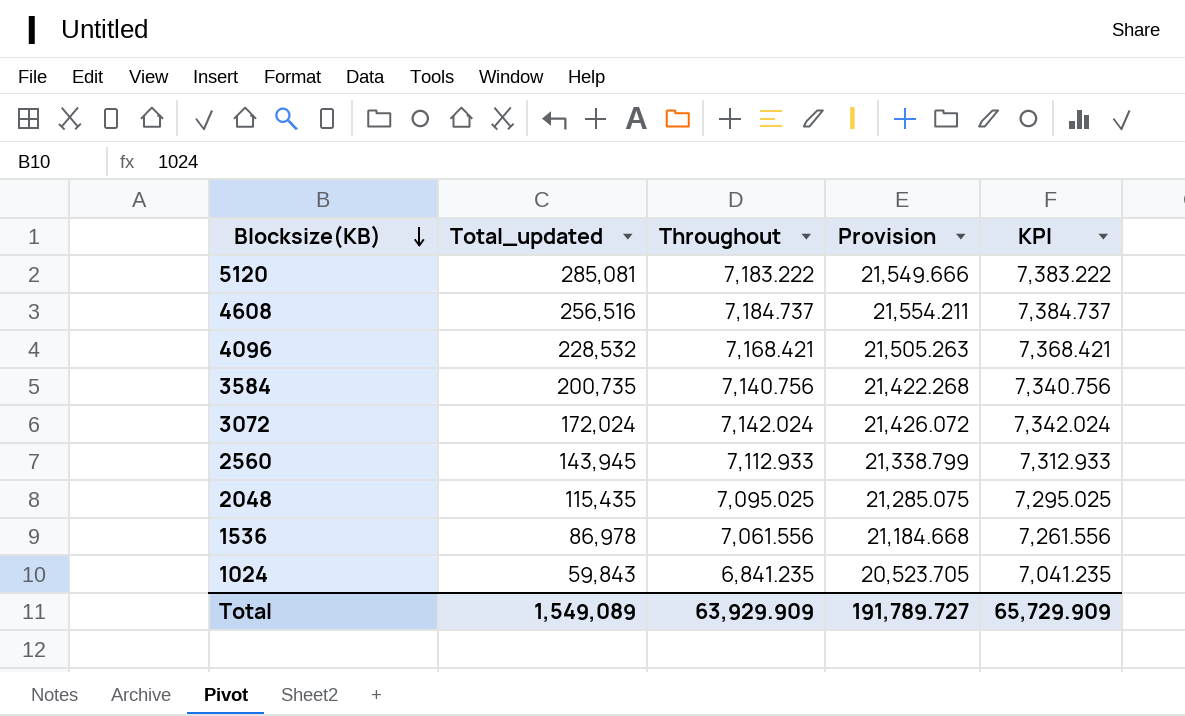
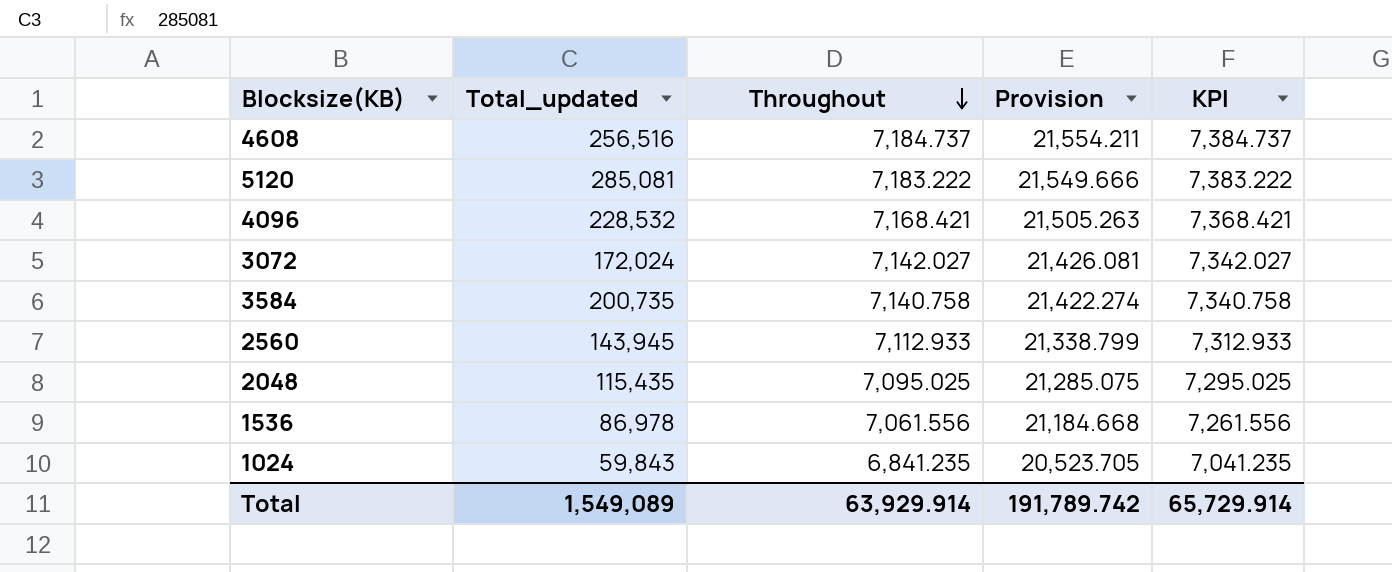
row order: Blocksize(KB) descending -> Throughout descending
3072 | Throughout: 7,142.024 -> 7,142.027
3072 | Provision: 21,426.072 -> 21,426.081
3072 | KPI: 7,342.024 -> 7,342.027
3584 | Throughout: 7,140.756 -> 7,140.758
3584 | Provision: 21,422.268 -> 21,422.274
3584 | KPI: 7,340.756 -> 7,340.758
Total | Throughout: 63,929.909 -> 63,929.914
Total | Provision: 191,789.727 -> 191,789.742
Total | KPI: 65,729.909 -> 65,729.914

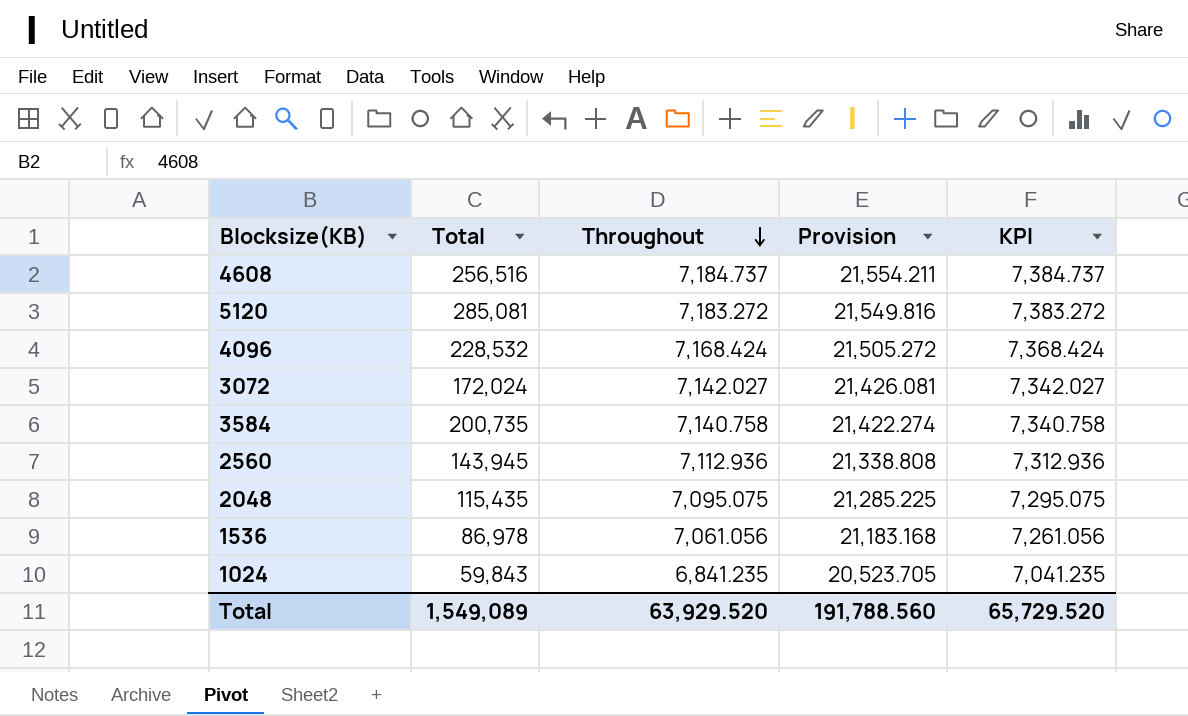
column name: Total_updated -> Total
5120 | Throughout: 7,183.222 -> 7,183.272
5120 | Provision: 21,549.666 -> 21,549.816
5120 | KPI: 7,383.222 -> 7,383.272
4096 | Throughout: 7,168.421 -> 7,168.424
4096 | Provision: 21,505.263 -> 21,505.272
4096 | KPI: 7,368.421 -> 7,368.424
2560 | Throughout: 7,112.933 -> 7,112.936
2560 | Provision: 21,338.799 -> 21,338.808
2560 | KPI: 7,312.933 -> 7,312.936
2048 | Throughout: 7,095.025 -> 7,095.075
2048 | Provision: 21,285.075 -> 21,285.225
2048 | KPI: 7,295.025 -> 7,295.075
1536 | Throughout: 7,061.556 -> 7,061.056
1536 | Provision: 21,184.668 -> 21,183.168
1536 | KPI: 7,261.556 -> 7,261.056
Total | Throughout: 63,929.914 -> 63,929.520
Total | Provision: 191,789.742 -> 191,788.560
Total | KPI: 65,729.914 -> 65,729.520

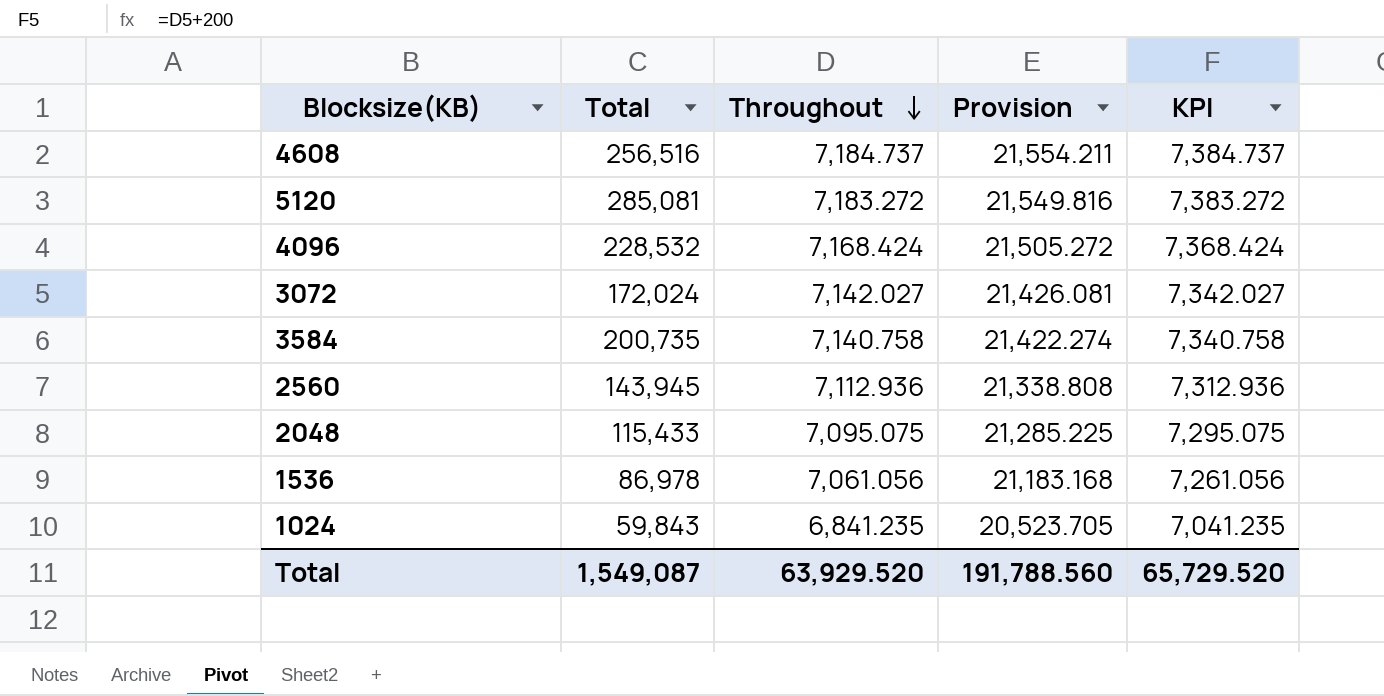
2048 | Total: 115,435 -> 115,433
Total | Total: 1,549,089 -> 1,549,087

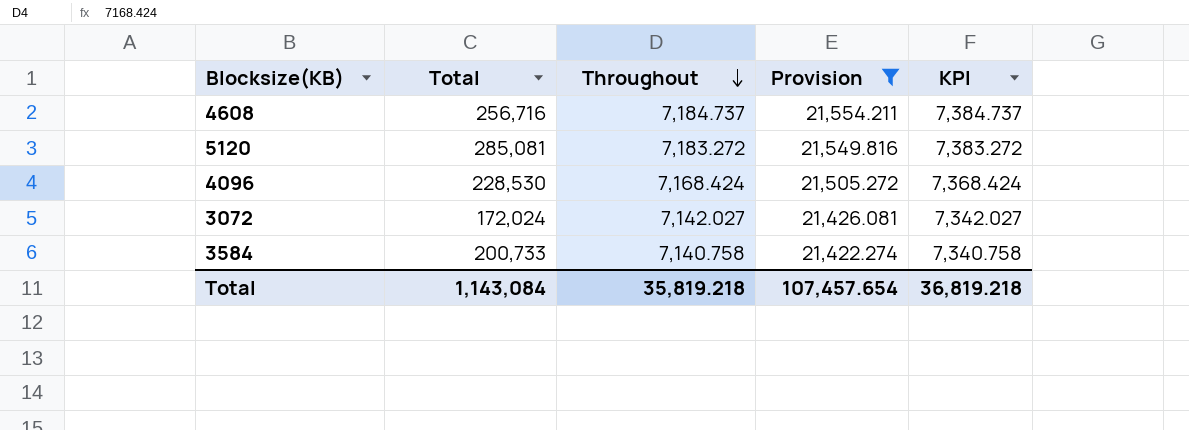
filter: none -> Provision >= 21,422.274
4608 | Total: 256,516 -> 256,716
4096 | Total: 228,532 -> 228,530
3584 | Total: 200,735 -> 200,733
Total | Total: 1,549,087 -> 1,143,084
Total | Throughout: 63,929.520 -> 35,819.218
Total | Provision: 191,788.560 -> 107,457.654
Total | KPI: 65,729.520 -> 36,819.218

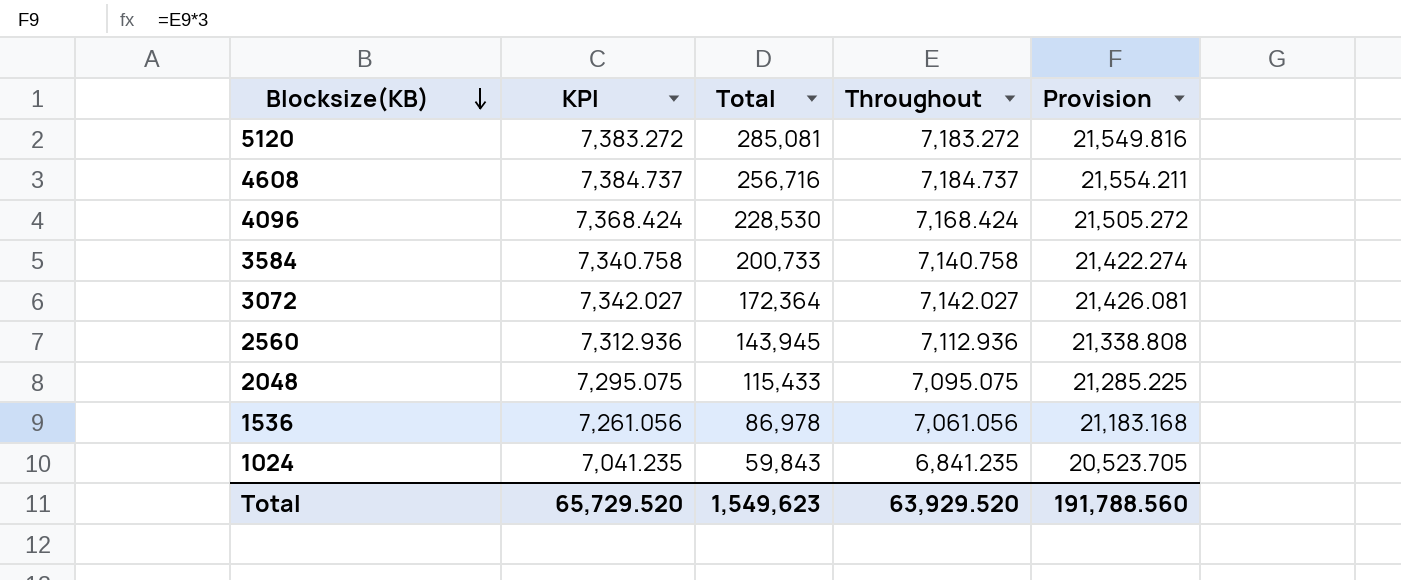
filter: Provision >= 21,422.274 -> none
row order: Throughout descending -> Blocksize(KB) descending
column KPI | position: 5 -> 2
3072 | Total: 172,024 -> 172,364
Total | KPI: 36,819.218 -> 65,729.520
Total | Total: 1,143,084 -> 1,549,623
Total | Throughout: 35,819.218 -> 63,929.520
Total | Provision: 107,457.654 -> 191,788.560

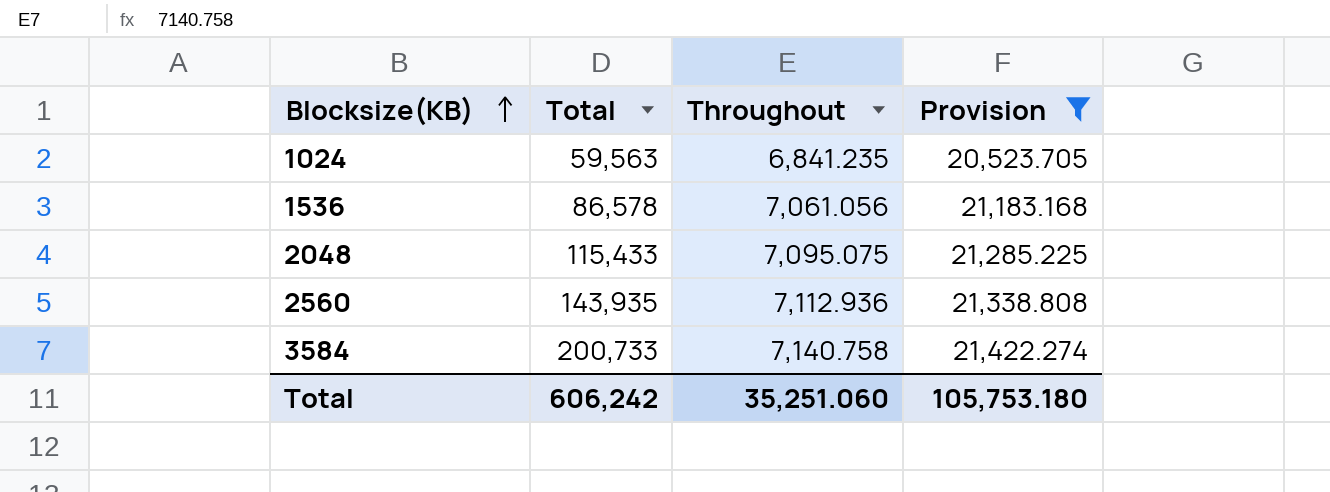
filter: none -> Provision <= 21,422.274
row order: Blocksize(KB) descending -> Blocksize(KB) ascending
column KPI | formula: [Throughout] + 200 -> none
1024 | Total: 59,843 -> 59,563
1536 | Total: 86,978 -> 86,578
2560 | Total: 143,945 -> 143,935
Total | Total: 1,549,623 -> 606,242
Total | Throughout: 63,929.520 -> 35,251.060
Total | Provision: 191,788.560 -> 105,753.180

